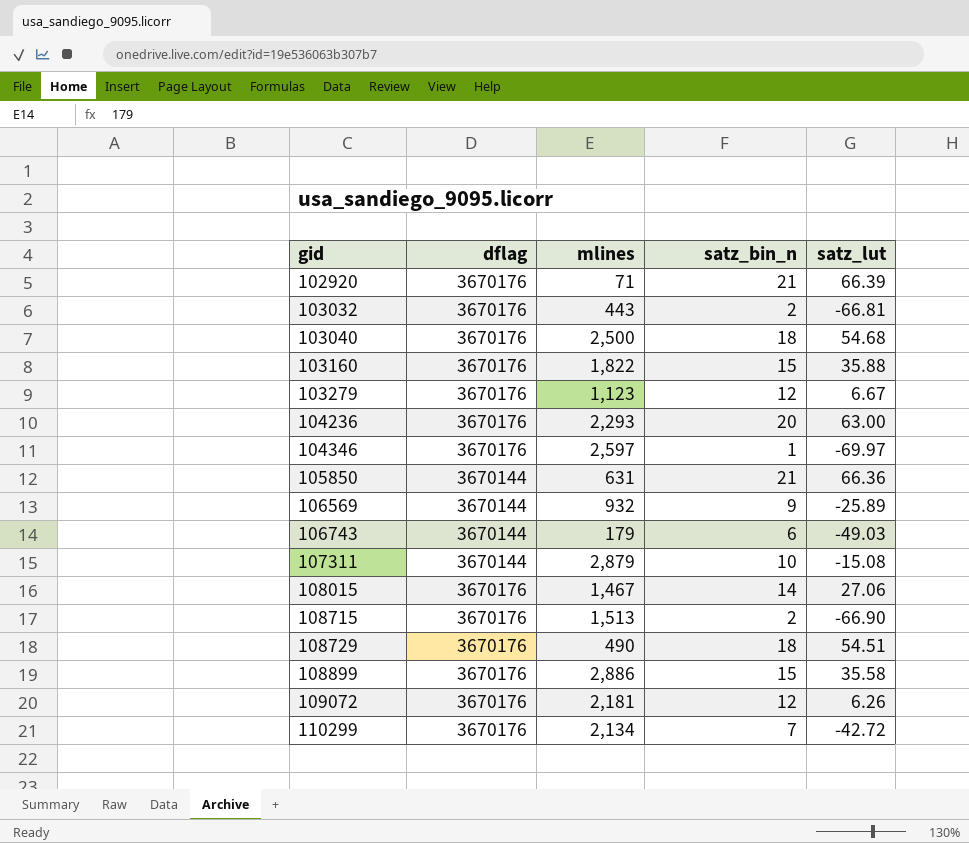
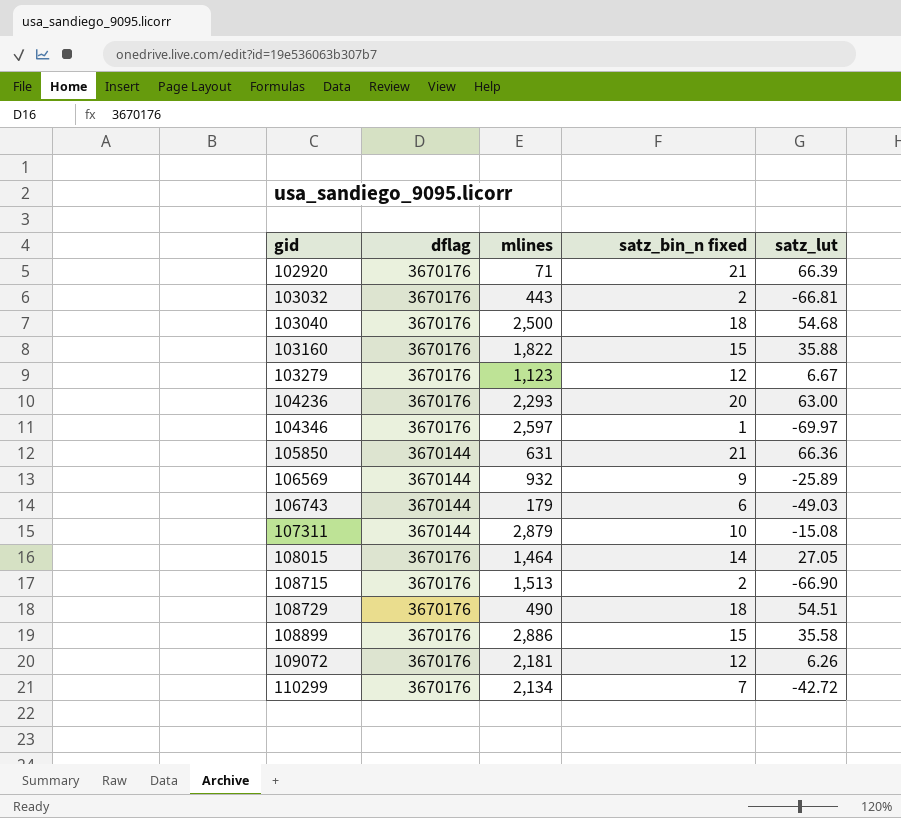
column name: satz_bin_n -> satz_bin_n fixed
108015 | mlines: 1,467 -> 1,464
108015 | satz_lut: 27.06 -> 27.05

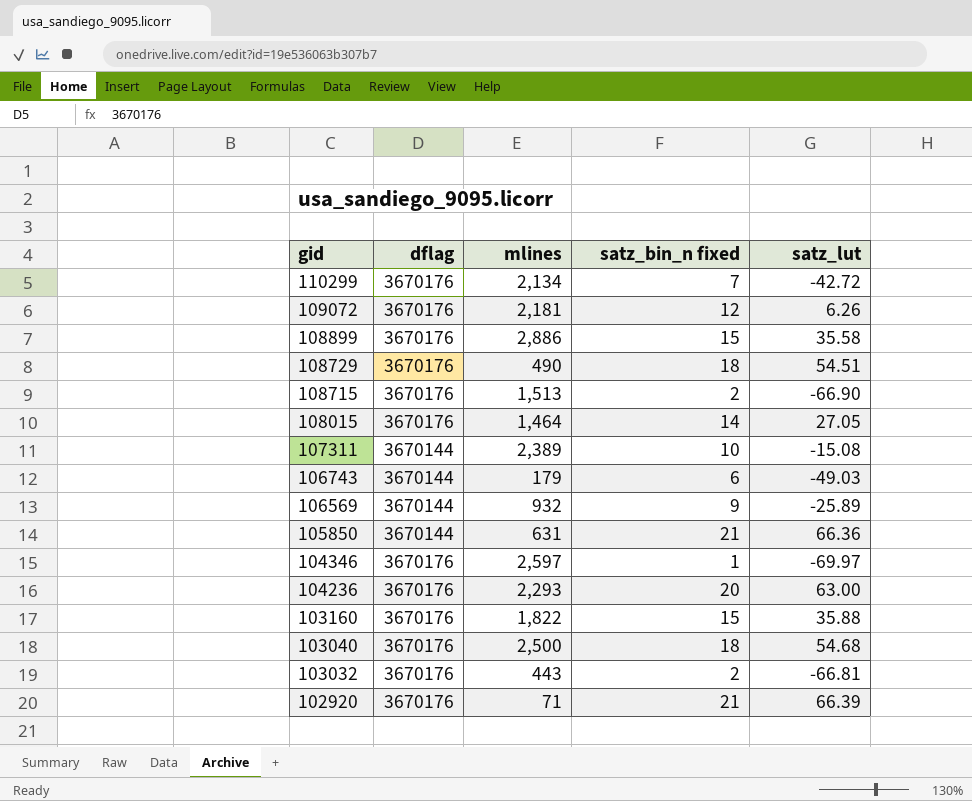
row order: gid ascending -> gid descending
row 103279: 3670176 | 1,123 | 12 | 6.67 -> none
107311 | mlines: 2,879 -> 2,389

